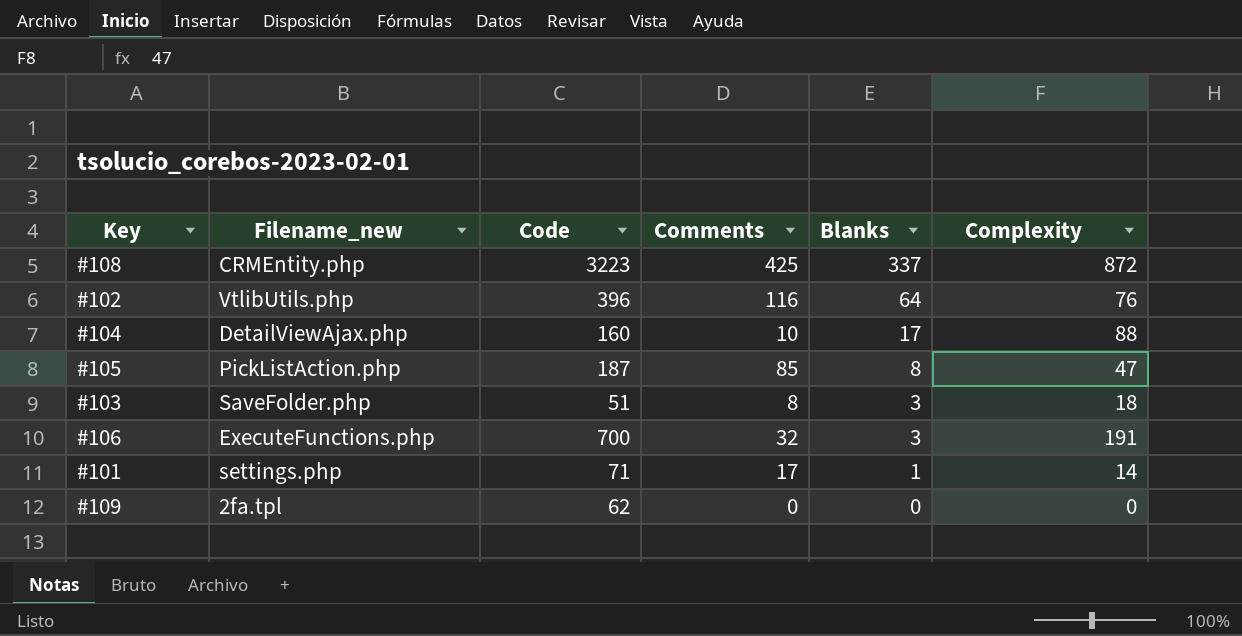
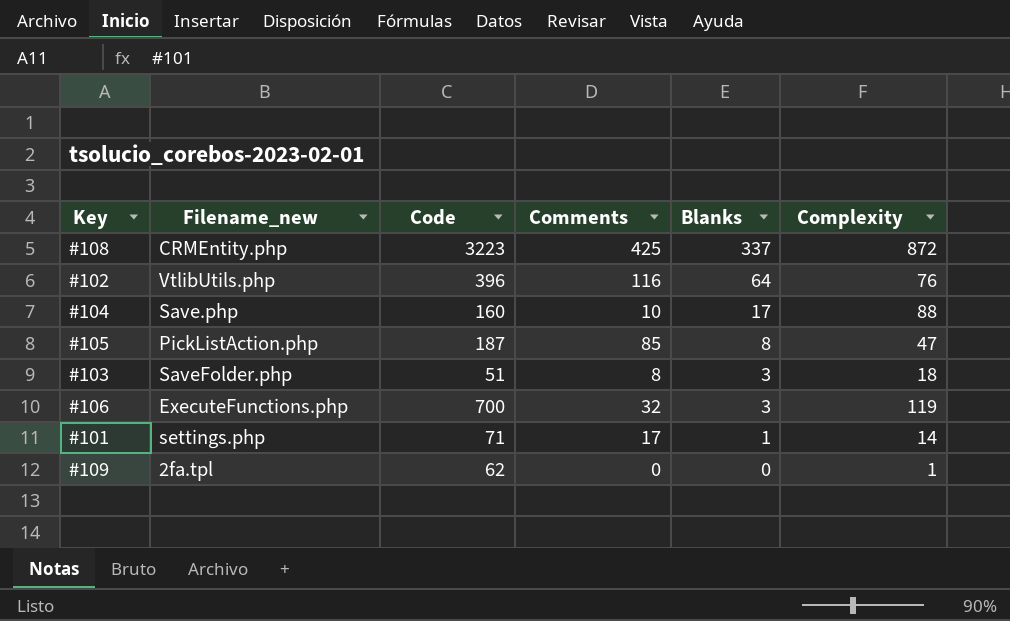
#104 | Filename_new: DetailViewAjax.php -> Save.php
#106 | Complexity: 191 -> 119
#109 | Complexity: 0 -> 1

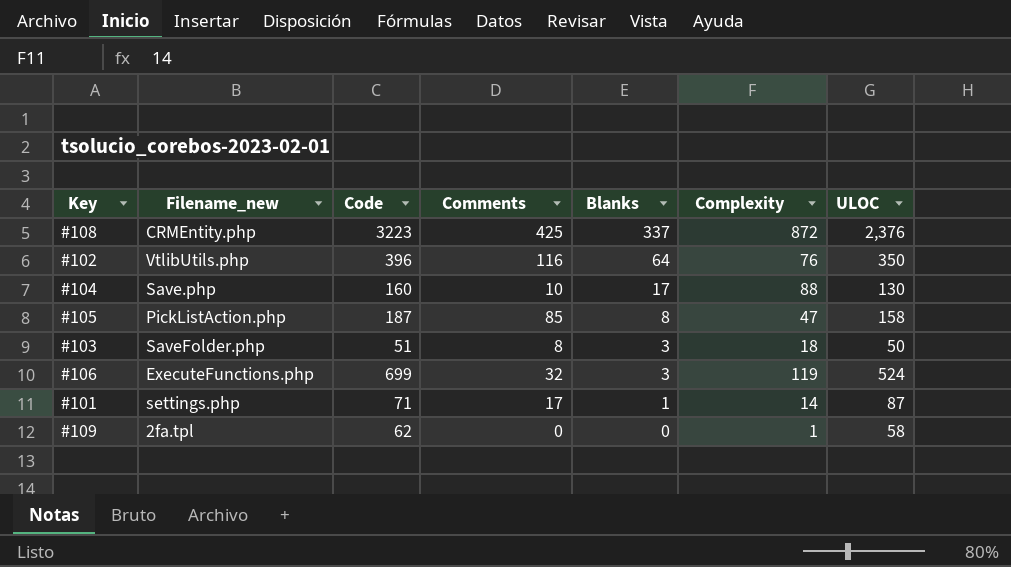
column ULOC | position: none -> 7
#106 | Code: 700 -> 699

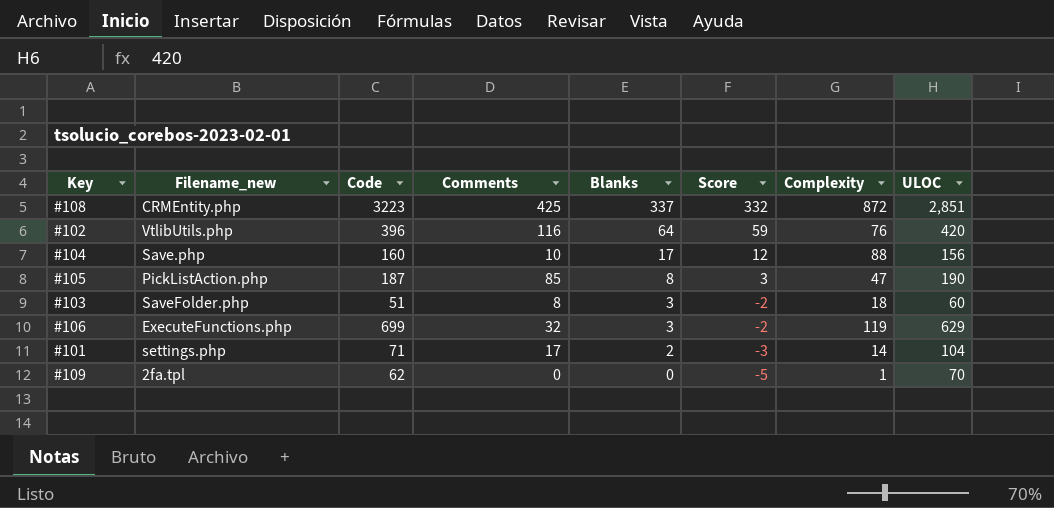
column Score | formula: none -> [Blanks] - 5
#108 | ULOC: 2,376 -> 2,851
#102 | ULOC: 350 -> 420
#104 | ULOC: 130 -> 156
#105 | ULOC: 158 -> 190
#103 | ULOC: 50 -> 60
#106 | ULOC: 524 -> 629
#101 | Blanks: 1 -> 2
#101 | ULOC: 87 -> 104
#109 | ULOC: 58 -> 70

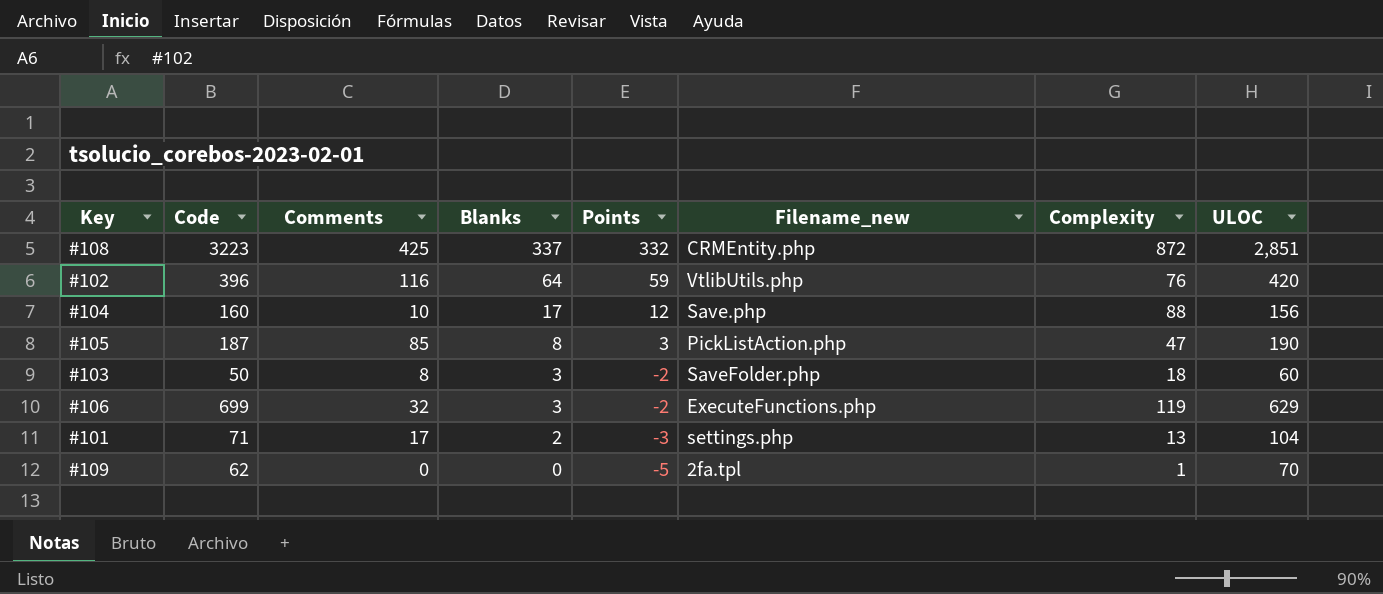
column name: Score -> Points
column Filename_new | position: 2 -> 6
#103 | Code: 51 -> 50
#101 | Complexity: 14 -> 13

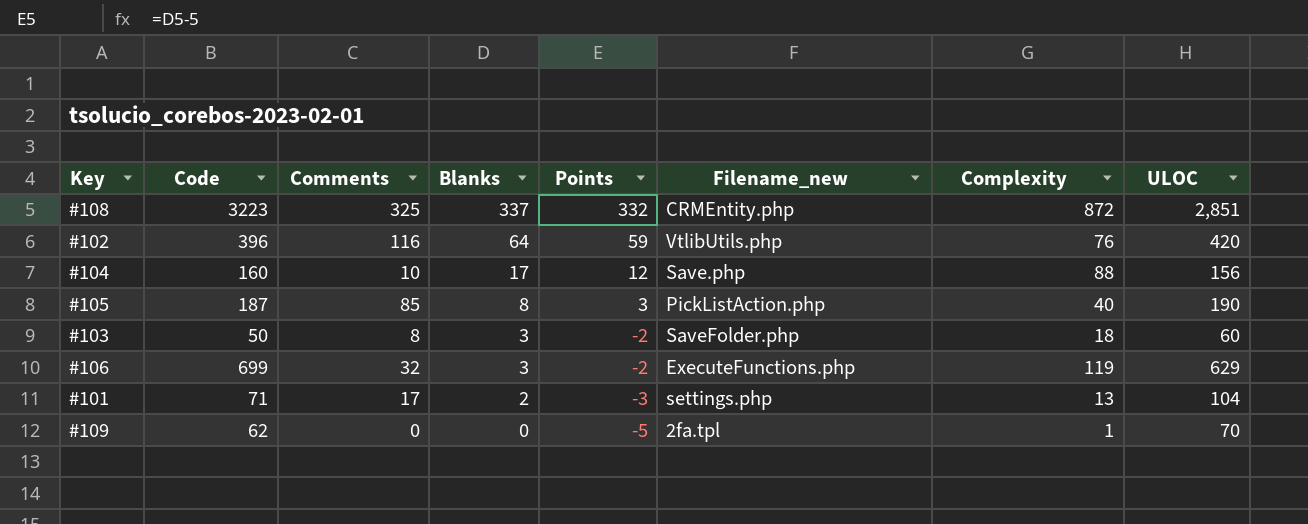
#108 | Comments: 425 -> 325
#105 | Complexity: 47 -> 40

